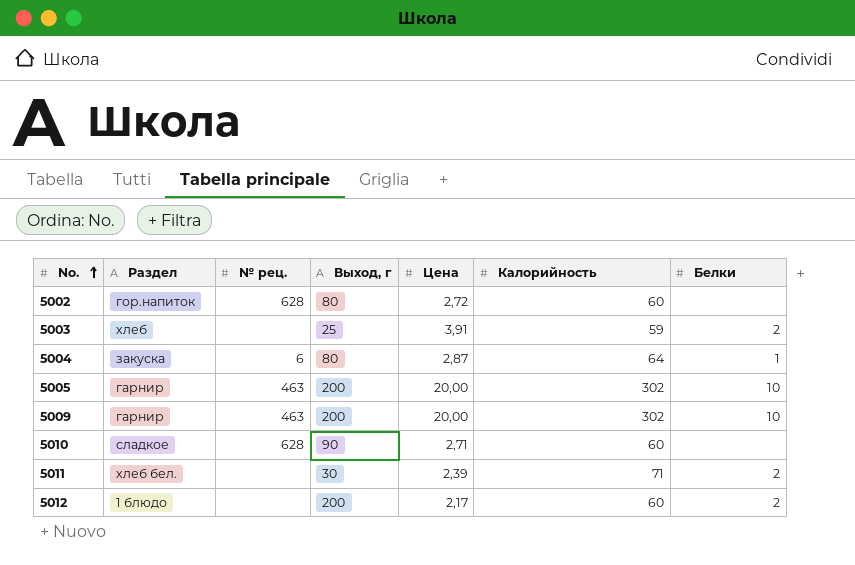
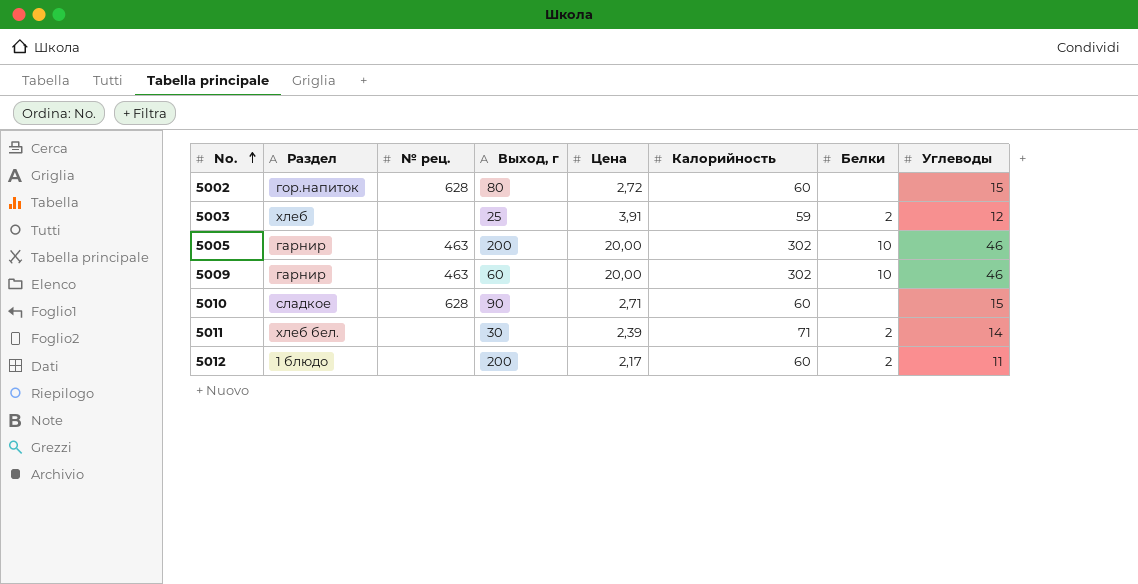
column Углеводы | position: none -> 8
row 5004: закуска | 6 | 80 | 2,87 | 64 | 1 -> none
5009 | Выход, г: 200 -> 60

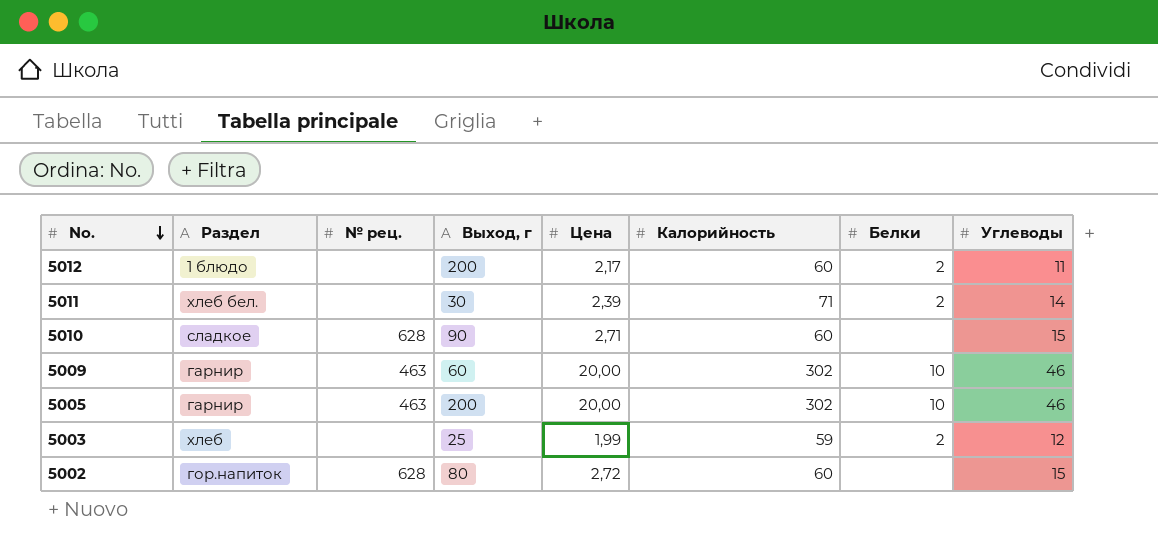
row order: No. ascending -> No. descending
5003 | Цена: 3,91 -> 1,99

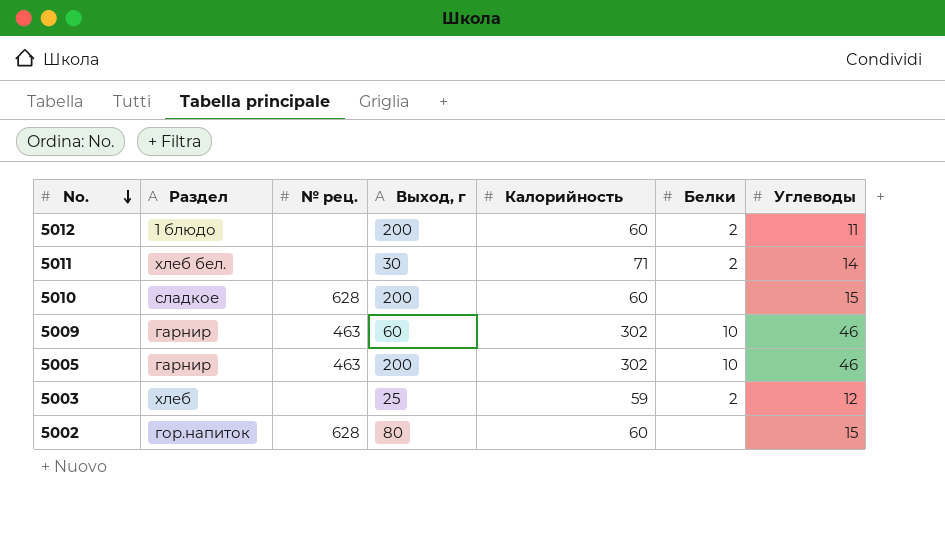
column Цена | position: 5 -> none
5010 | Выход, г: 90 -> 200

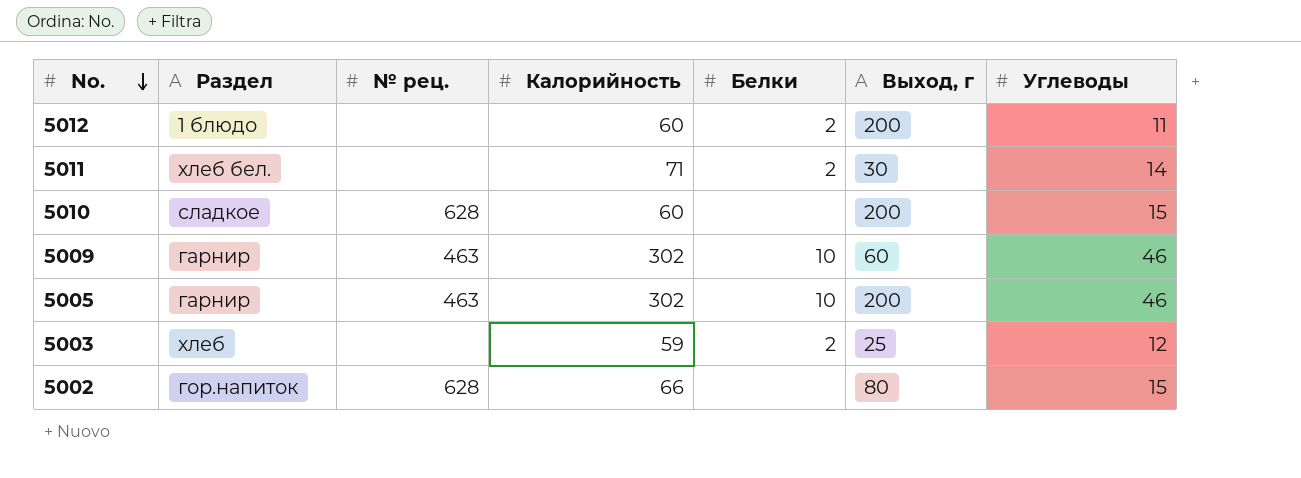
column Выход, г | position: 4 -> 6
5002 | Калорийность: 60 -> 66

